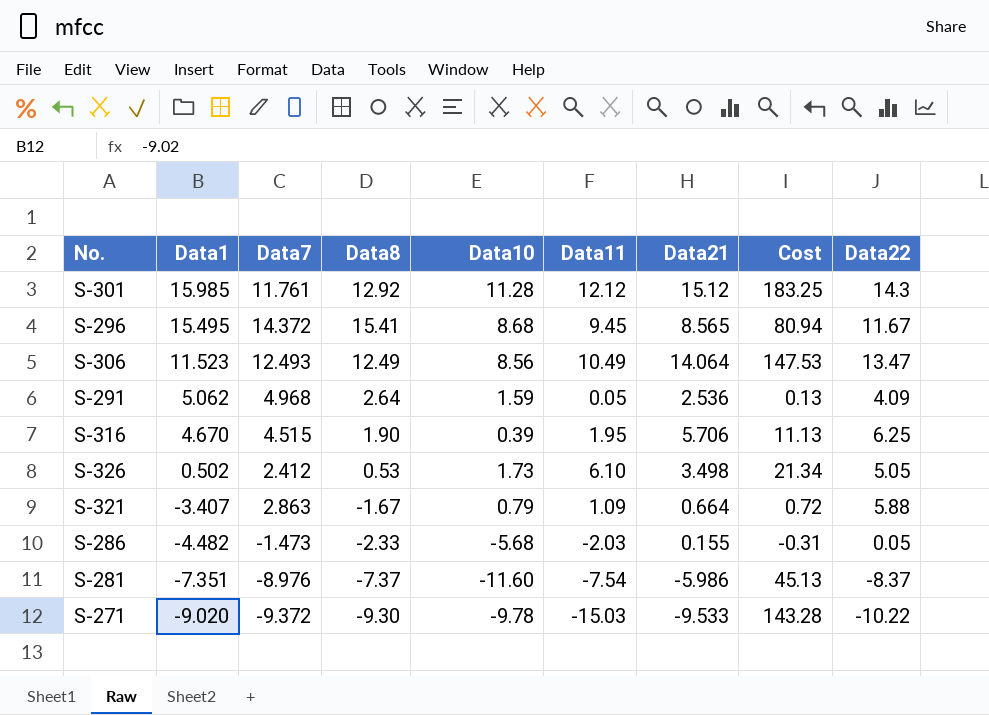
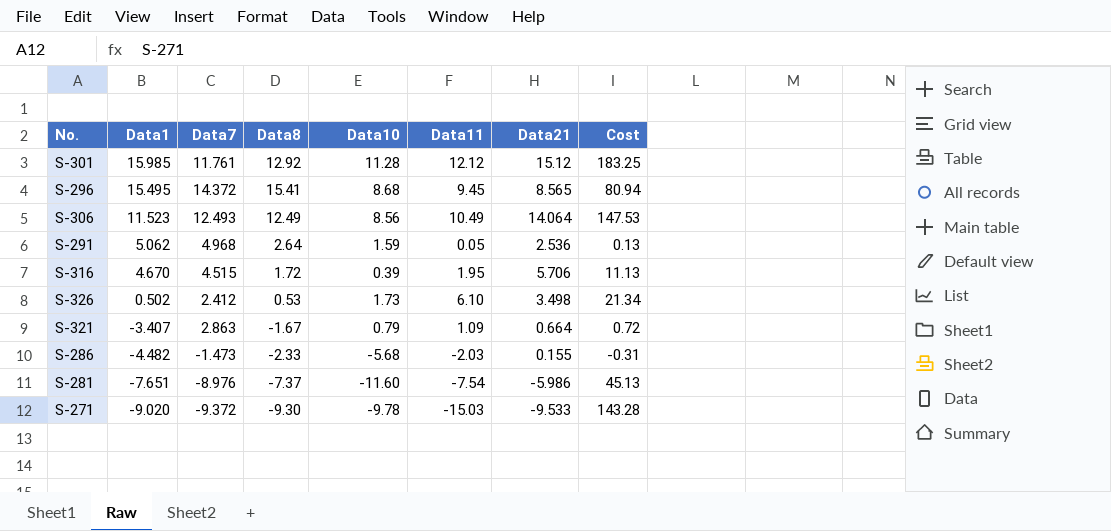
column Data22 | position: 9 -> none
S-316 | Data8: 1.90 -> 1.72
S-281 | Data1: -7.351 -> -7.651

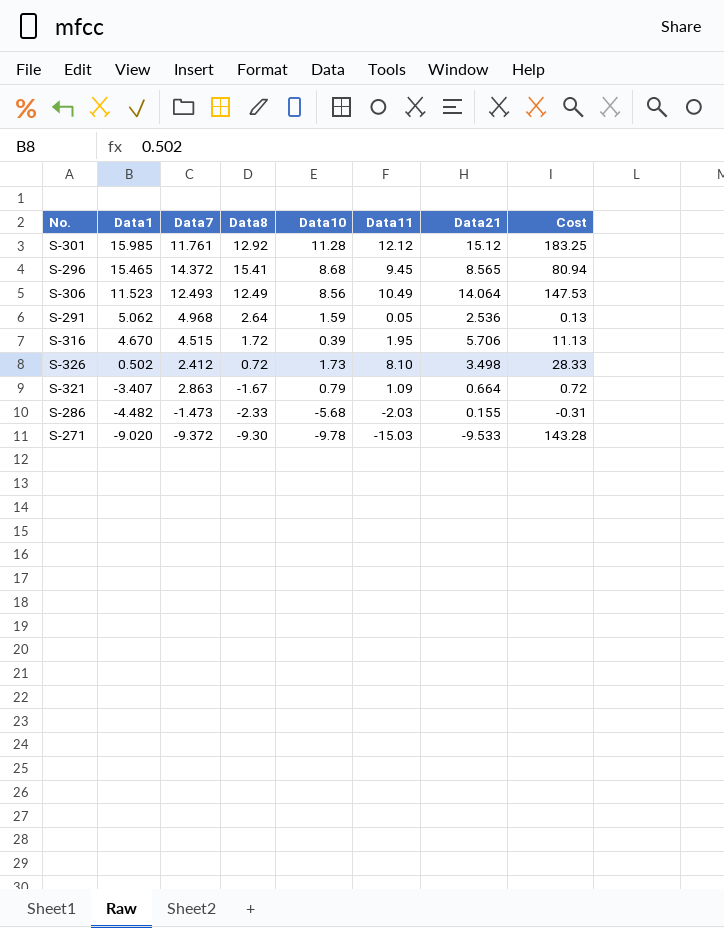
row S-281: -7.651 | -8.976 | -7.37 | -11.60 | -7.54 | -5.986 | 45.13 -> none
S-296 | Data1: 15.495 -> 15.465
S-326 | Data8: 0.53 -> 0.72
S-326 | Data11: 6.10 -> 8.10
S-326 | Cost: 21.34 -> 28.33

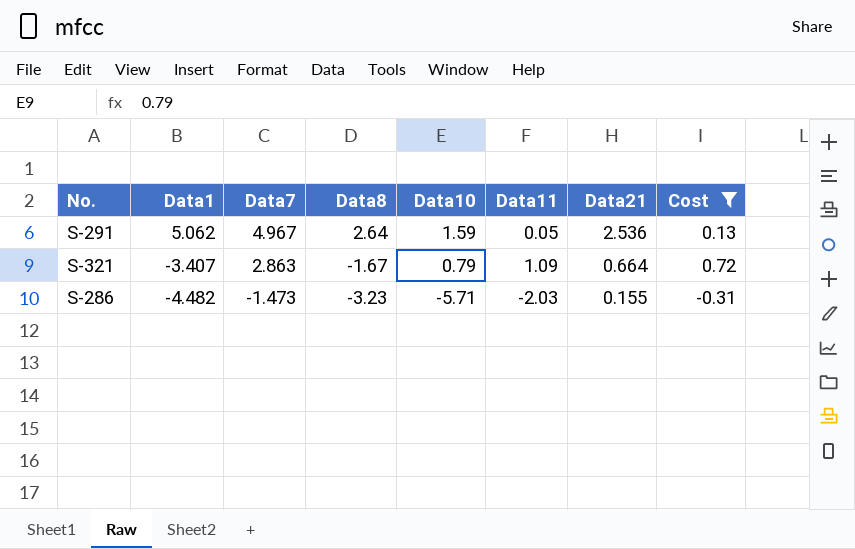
filter: none -> Cost <= 0.72
S-291 | Data7: 4.968 -> 4.967
S-286 | Data8: -2.33 -> -3.23
S-286 | Data10: -5.68 -> -5.71

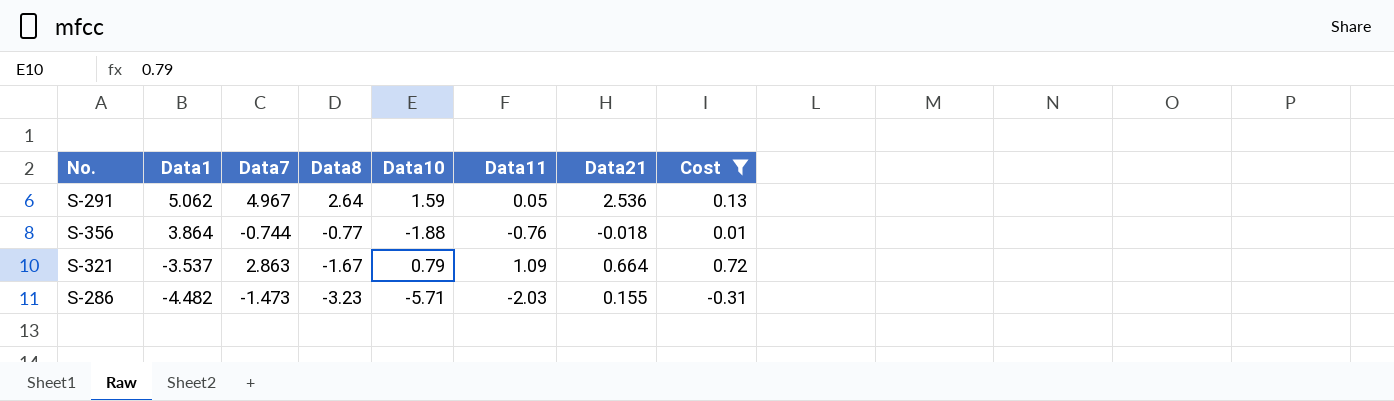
row S-356: none -> 3.864 | -0.744 | -0.77 | -1.88 | -0.76 | -0.018 | 0.01
S-321 | Data1: -3.407 -> -3.537

